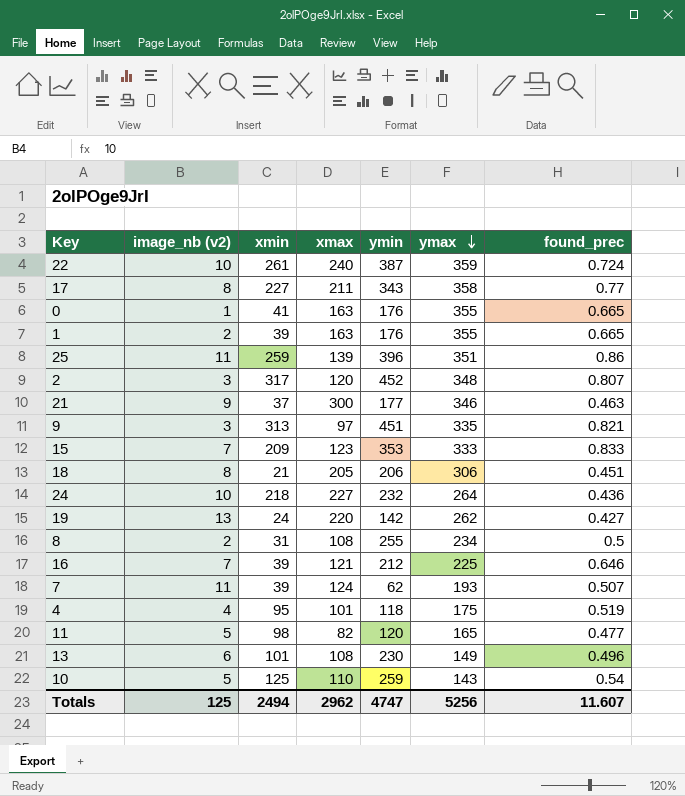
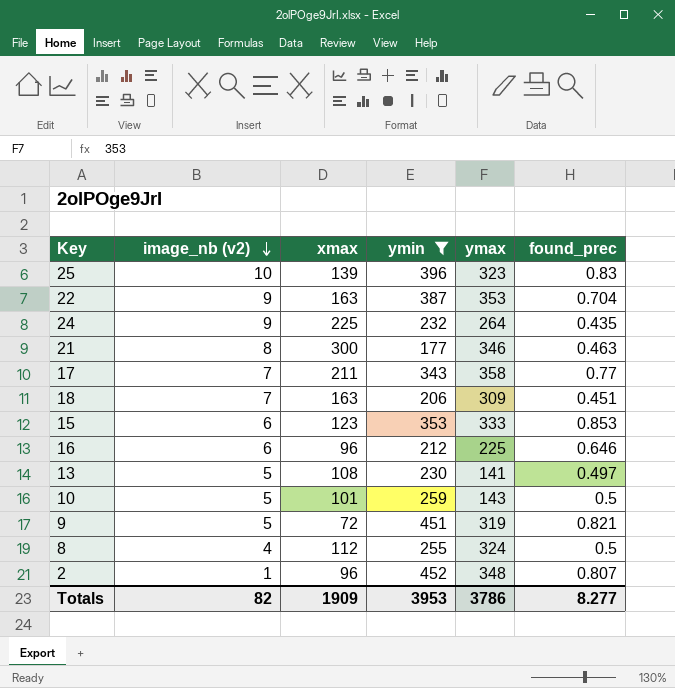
filter: none -> ymin >= 177
row order: ymax descending -> image_nb (v2) descending
column xmin | position: 3 -> none
25 | image_nb (v2): 11 -> 10
25 | ymax: 351 -> 323
25 | found_prec: 0.86 -> 0.83
22 | image_nb (v2): 10 -> 9
22 | xmax: 240 -> 163
22 | ymax: 359 -> 353
22 | found_prec: 0.724 -> 0.704
24 | image_nb (v2): 10 -> 9
24 | xmax: 227 -> 225
24 | found_prec: 0.436 -> 0.435
21 | image_nb (v2): 9 -> 8
17 | image_nb (v2): 8 -> 7
18 | image_nb (v2): 8 -> 7
18 | xmax: 205 -> 163
18 | ymax: 306 -> 309
15 | image_nb (v2): 7 -> 6
15 | found_prec: 0.833 -> 0.853
16 | image_nb (v2): 7 -> 6
16 | xmax: 121 -> 96
13 | image_nb (v2): 6 -> 5
13 | ymax: 149 -> 141
13 | found_prec: 0.496 -> 0.497
10 | xmax: 110 -> 101
10 | found_prec: 0.54 -> 0.5
9 | image_nb (v2): 3 -> 5
9 | xmax: 97 -> 72
9 | ymax: 335 -> 319
8 | image_nb (v2): 2 -> 4
8 | xmax: 108 -> 112
8 | ymax: 234 -> 324
2 | image_nb (v2): 3 -> 1
2 | xmax: 120 -> 96
Totals | image_nb (v2): 125 -> 82
Totals | xmax: 2962 -> 1909
Totals | ymin: 4747 -> 3953
Totals | ymax: 5256 -> 3786
Totals | found_prec: 11.607 -> 8.277

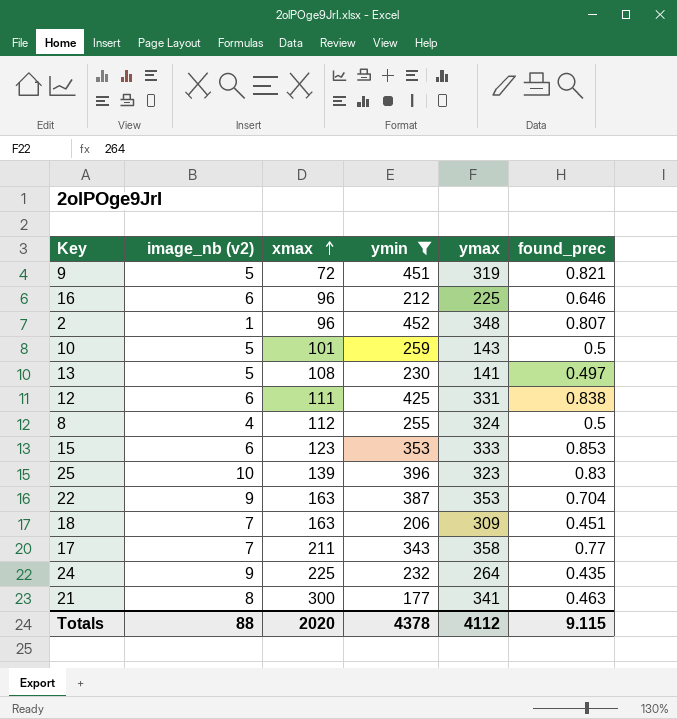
row order: image_nb (v2) descending -> xmax ascending
row 12: none -> 6 | 111 | 425 | 331 | 0.838
21 | ymax: 346 -> 341
Totals | image_nb (v2): 82 -> 88
Totals | xmax: 1909 -> 2020
Totals | ymin: 3953 -> 4378
Totals | ymax: 3786 -> 4112
Totals | found_prec: 8.277 -> 9.115

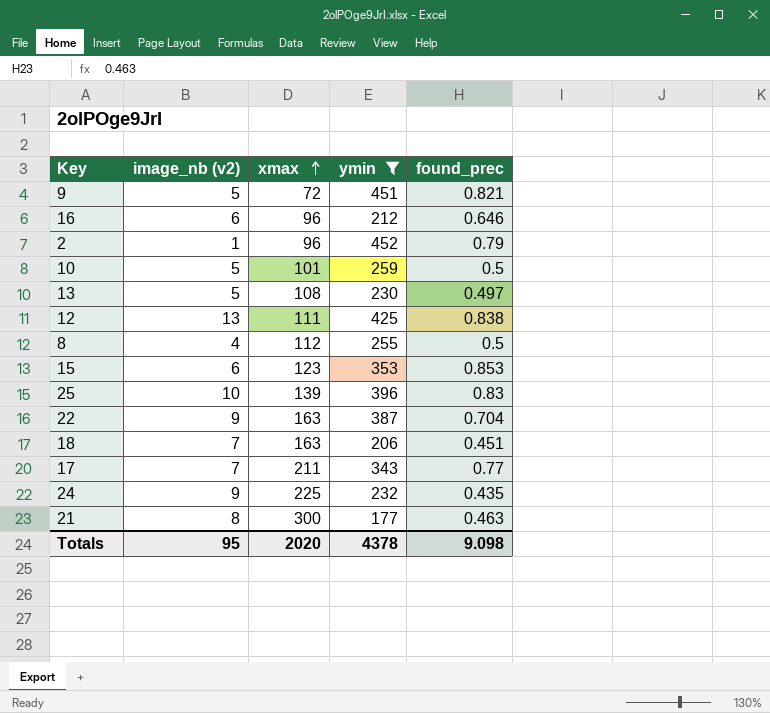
column ymax | position: 5 -> none
2 | found_prec: 0.807 -> 0.79
12 | image_nb (v2): 6 -> 13
Totals | image_nb (v2): 88 -> 95
Totals | found_prec: 9.115 -> 9.098

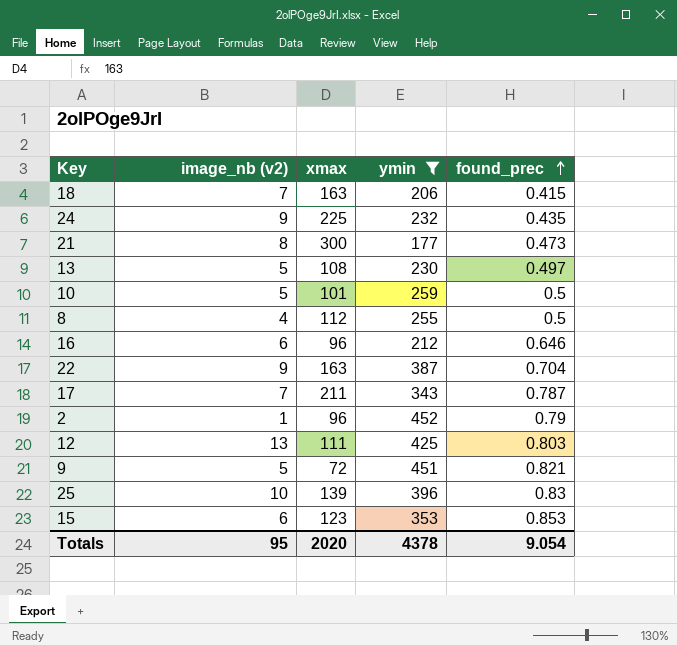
row order: xmax ascending -> found_prec ascending
18 | found_prec: 0.451 -> 0.415
21 | found_prec: 0.463 -> 0.473
17 | found_prec: 0.77 -> 0.787
12 | found_prec: 0.838 -> 0.803
Totals | found_prec: 9.098 -> 9.054

